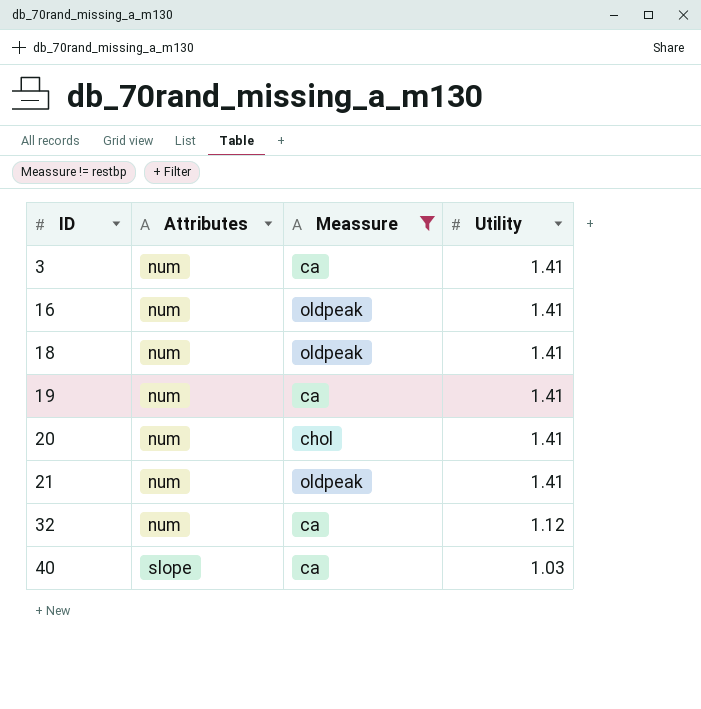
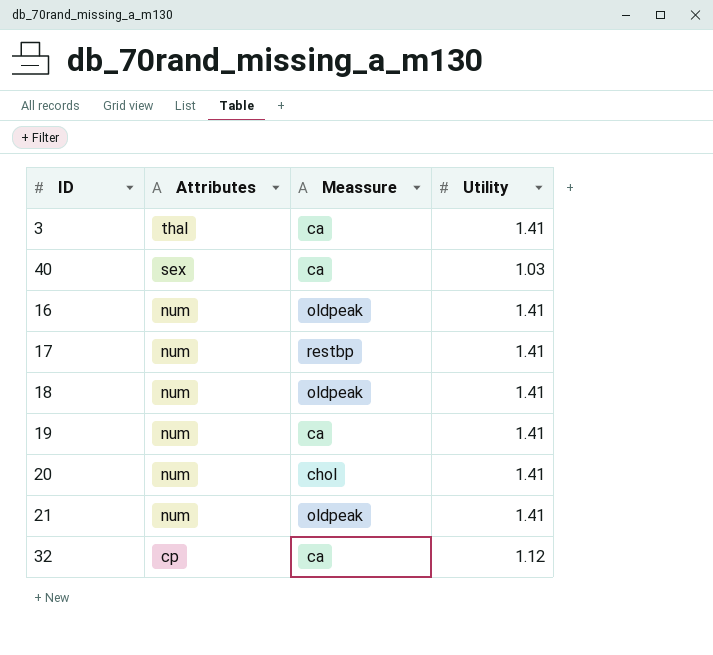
filter: Meassure != restbp -> none
row order: ID ascending -> Attributes descending
3 | Attributes: num -> thal
40 | Attributes: slope -> sex
32 | Attributes: num -> cp

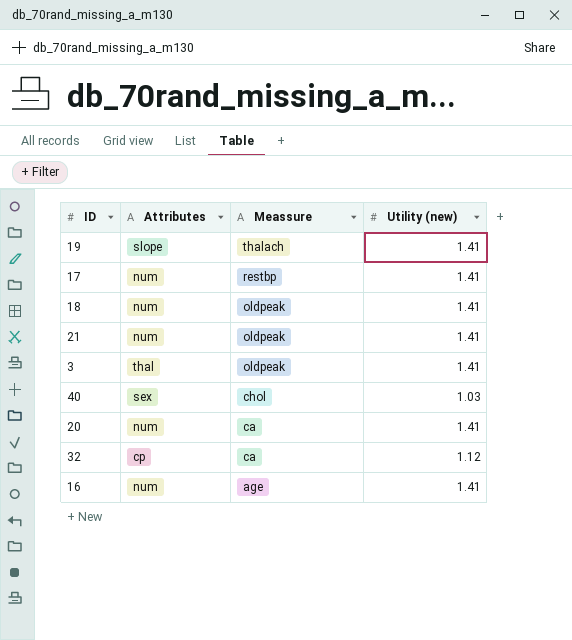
row order: Attributes descending -> Meassure descending
column name: Utility -> Utility (new)
19 | Attributes: num -> slope
19 | Meassure: ca -> thalach
3 | Meassure: ca -> oldpeak
40 | Meassure: ca -> chol
20 | Meassure: chol -> ca
16 | Meassure: oldpeak -> age

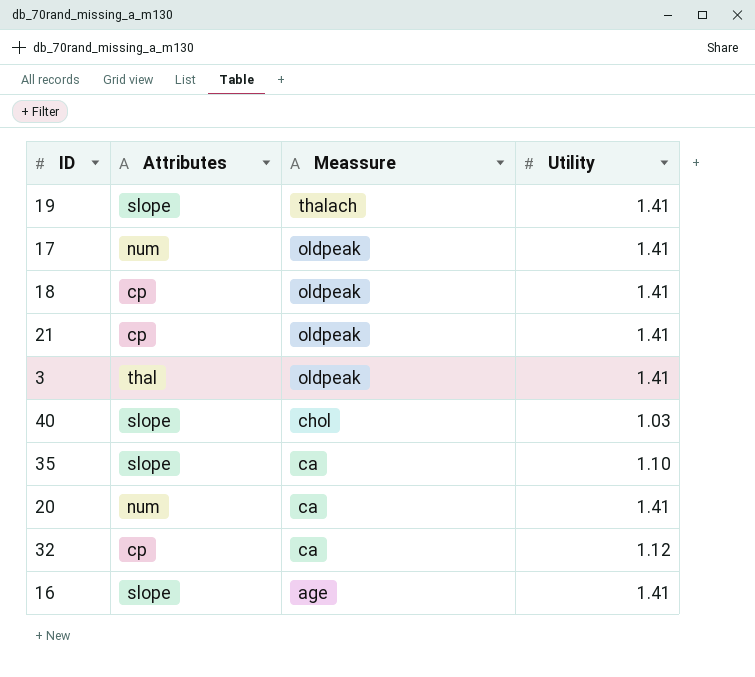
column name: Utility (new) -> Utility
17 | Meassure: restbp -> oldpeak
18 | Attributes: num -> cp
21 | Attributes: num -> cp
40 | Attributes: sex -> slope
row 35: none -> slope | ca | 1.10
16 | Attributes: num -> slope

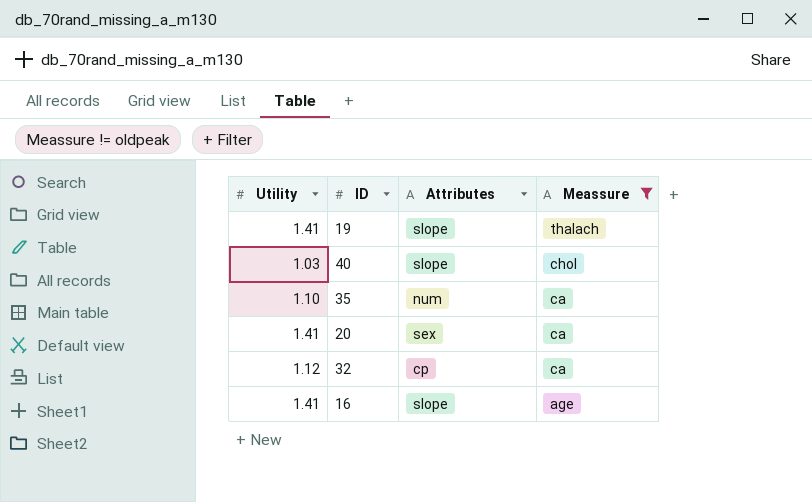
filter: none -> Meassure != oldpeak
column Utility | position: 4 -> 1
35 | Attributes: slope -> num
20 | Attributes: num -> sex

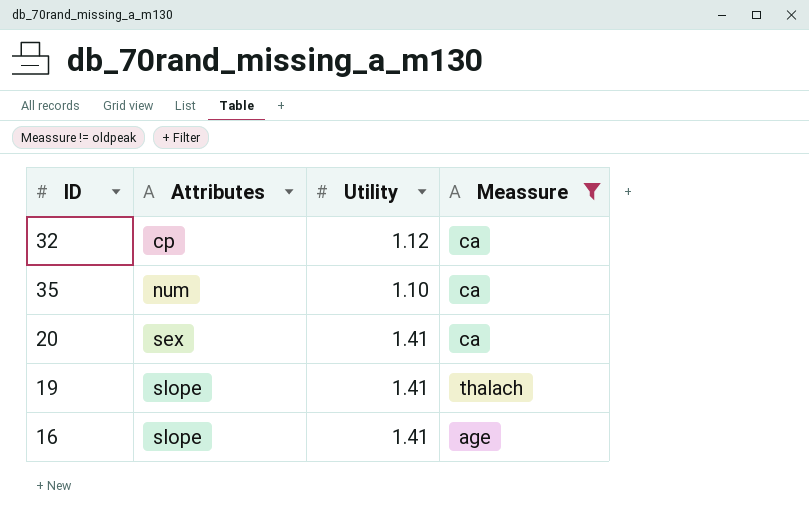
row order: Meassure descending -> Attributes ascending
column Utility | position: 1 -> 3
row 40: 1.03 | slope | chol -> none

